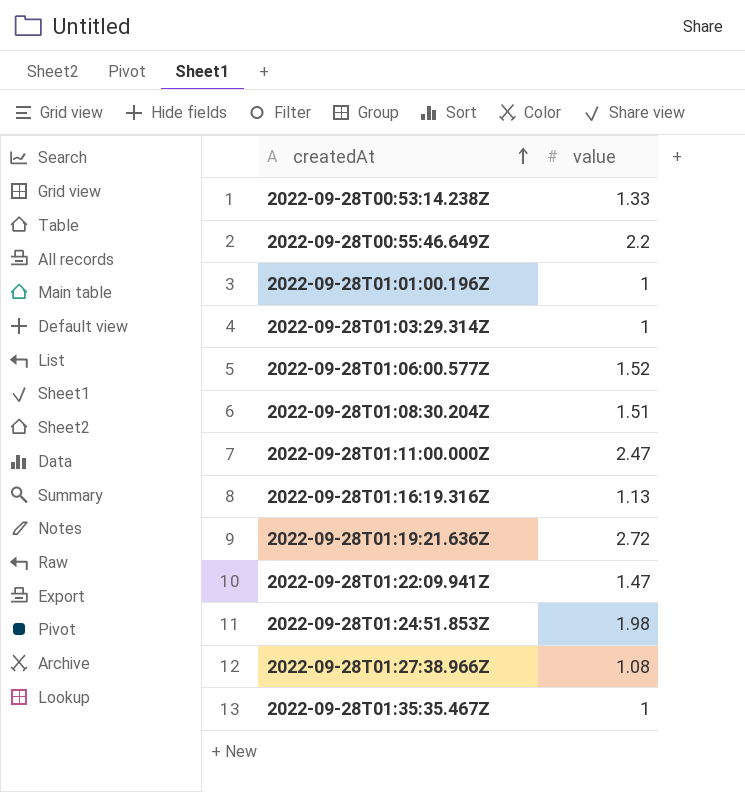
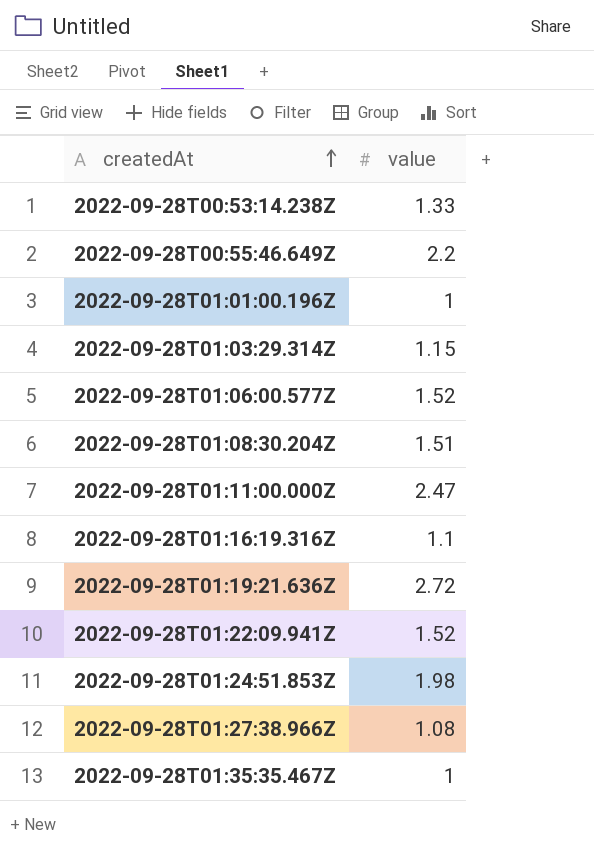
2022-09-28T01:03:29.314Z | value: 1 -> 1.15
2022-09-28T01:16:19.316Z | value: 1.13 -> 1.1
2022-09-28T01:22:09.941Z | value: 1.47 -> 1.52

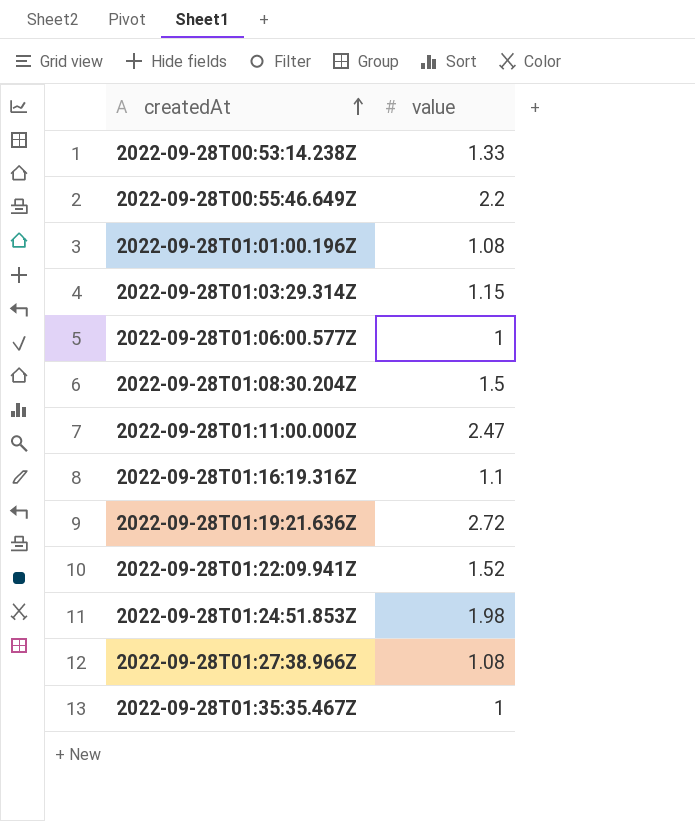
2022-09-28T01:01:00.196Z | value: 1 -> 1.08
2022-09-28T01:06:00.577Z | value: 1.52 -> 1
2022-09-28T01:08:30.204Z | value: 1.51 -> 1.5

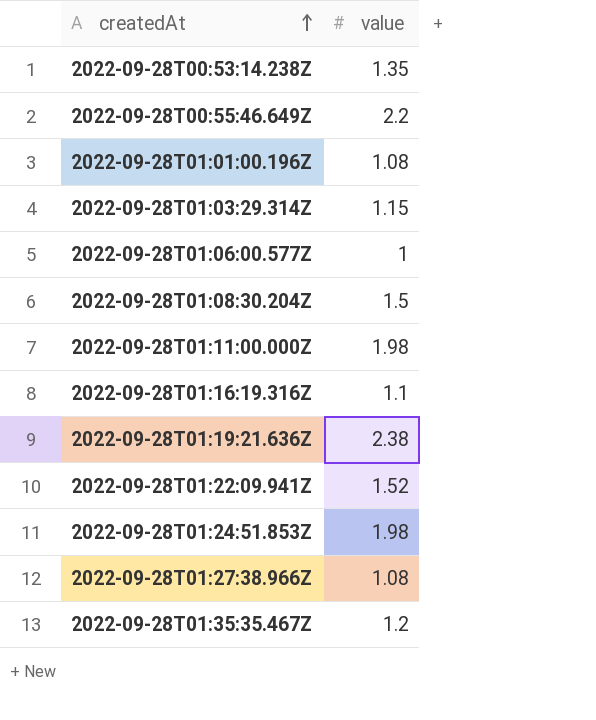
2022-09-28T00:53:14.238Z | value: 1.33 -> 1.35
2022-09-28T01:11:00.000Z | value: 2.47 -> 1.98
2022-09-28T01:19:21.636Z | value: 2.72 -> 2.38
2022-09-28T01:35:35.467Z | value: 1 -> 1.2

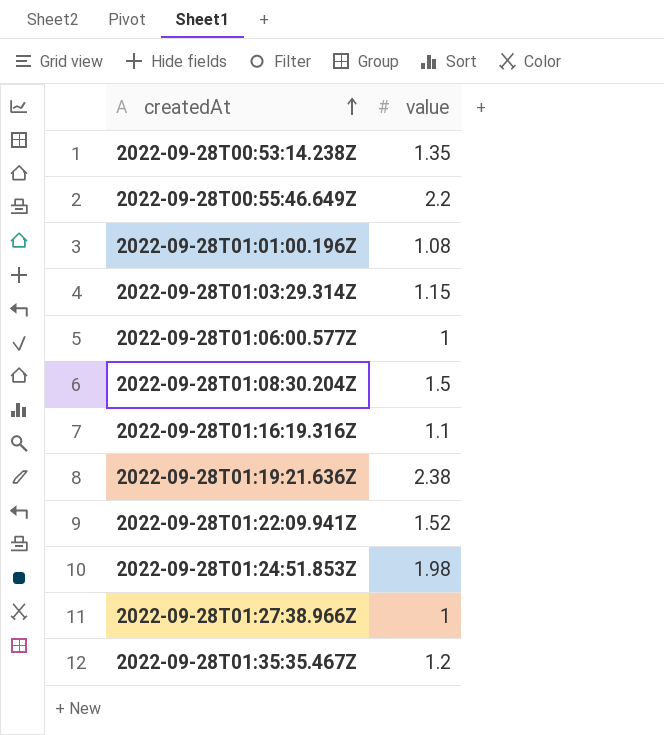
row 2022-09-28T01:11:00.000Z: 1.98 -> none
2022-09-28T01:27:38.966Z | value: 1.08 -> 1

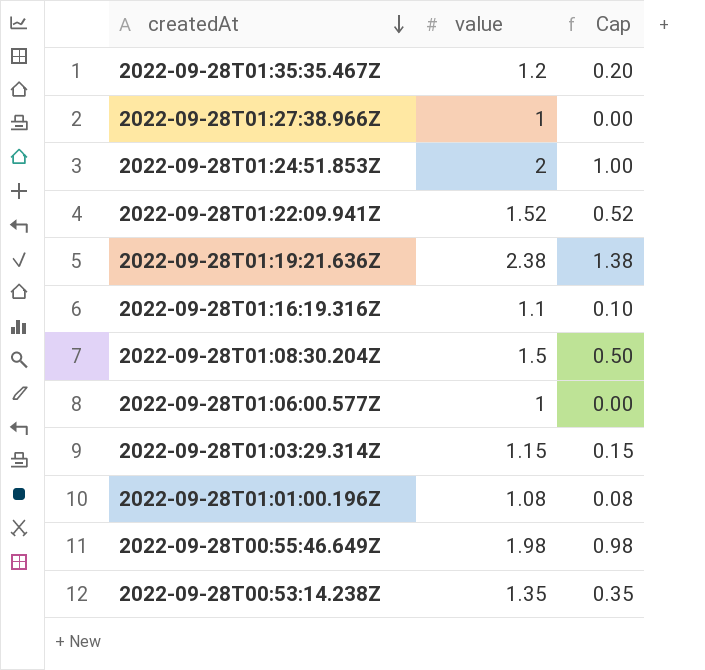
row order: createdAt ascending -> createdAt descending
column Cap | formula: none -> [value] - 1
2022-09-28T01:24:51.853Z | value: 1.98 -> 2
2022-09-28T00:55:46.649Z | value: 2.2 -> 1.98

